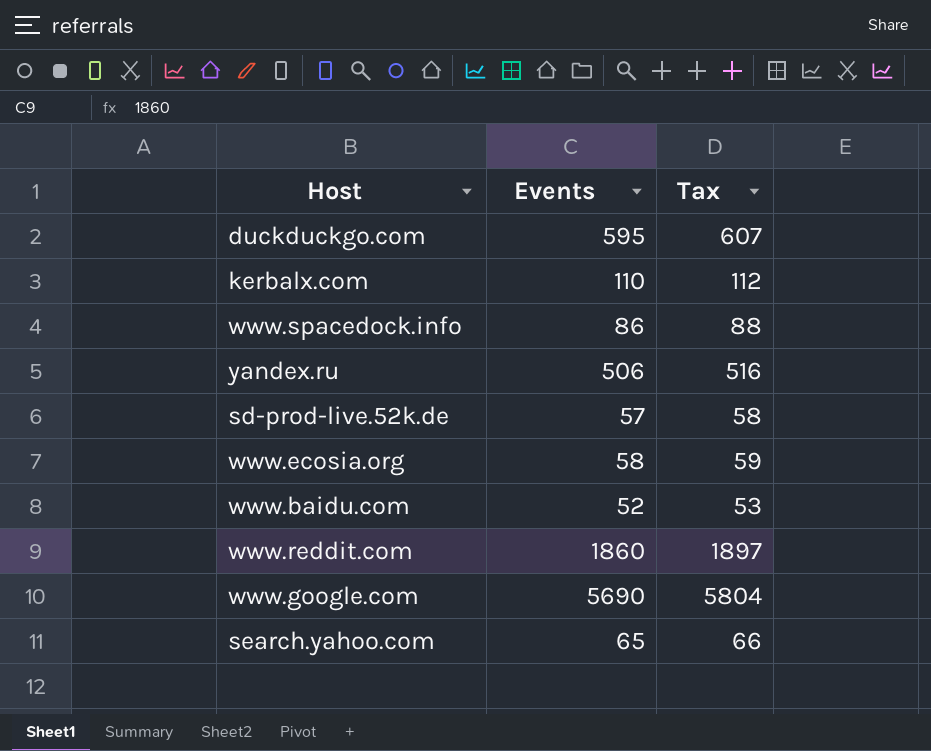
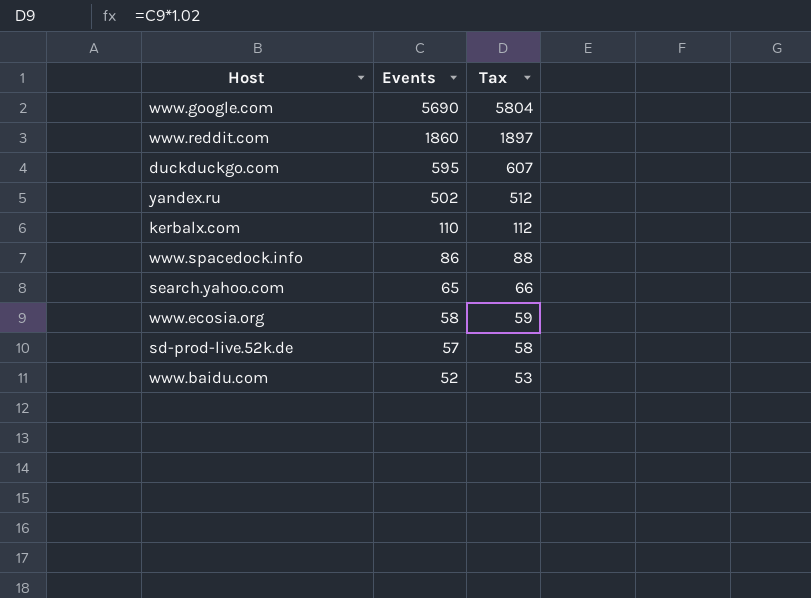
row order: none -> Events descending
yandex.ru | Events: 506 -> 502
yandex.ru | Tax: 516 -> 512

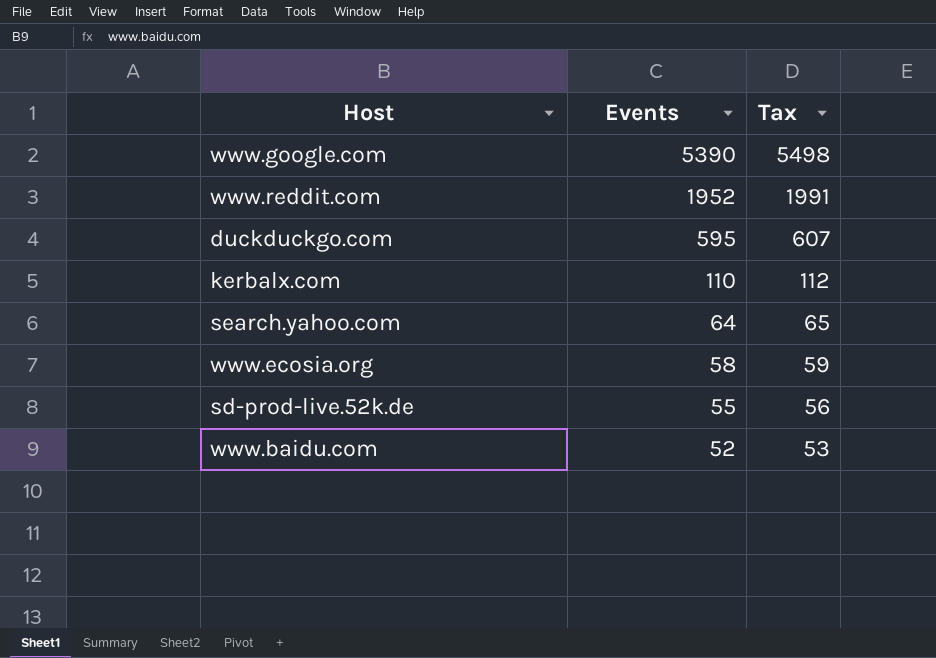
row yandex.ru: 502 | 512 -> none
row www.spacedock.info: 86 | 88 -> none
www.google.com | Events: 5690 -> 5390
www.google.com | Tax: 5804 -> 5498
www.reddit.com | Events: 1860 -> 1952
www.reddit.com | Tax: 1897 -> 1991
search.yahoo.com | Events: 65 -> 64
search.yahoo.com | Tax: 66 -> 65
sd-prod-live.52k.de | Events: 57 -> 55
sd-prod-live.52k.de | Tax: 58 -> 56

